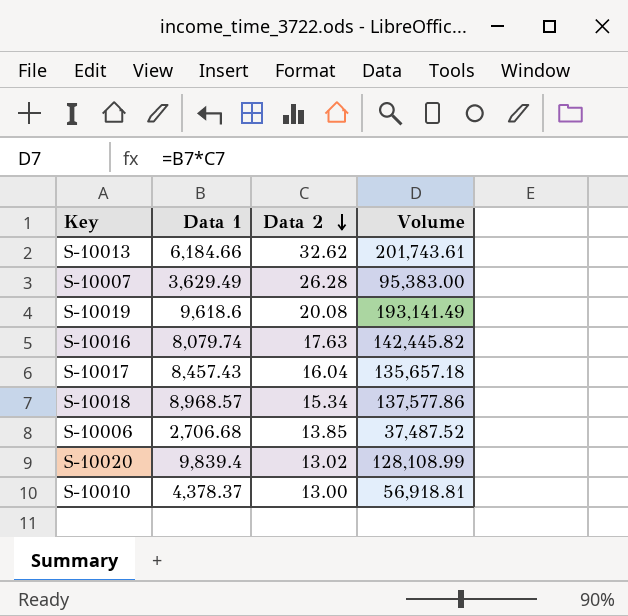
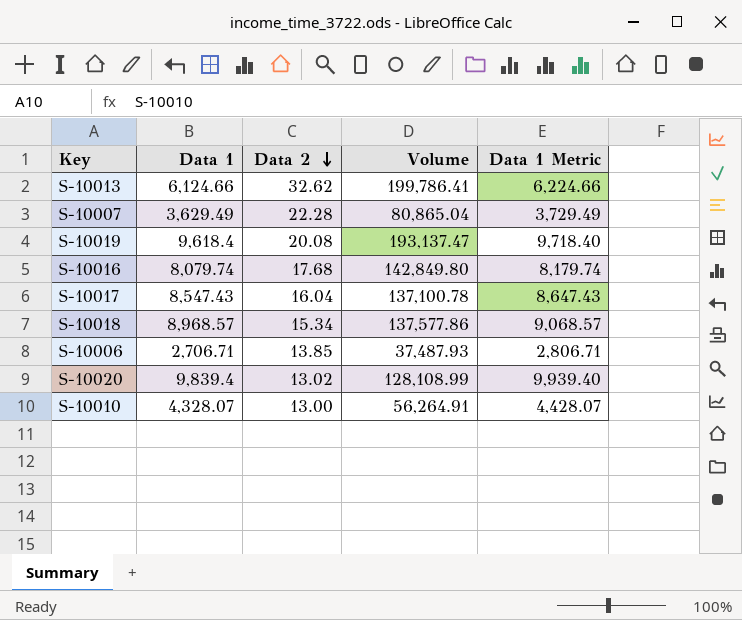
column Data 1 Metric | formula: none -> [Data 1] + 100
S-10013 | Data 1: 6,184.66 -> 6,124.66
S-10013 | Volume: 201,743.61 -> 199,786.41
S-10007 | Data 2: 26.28 -> 22.28
S-10007 | Volume: 95,383.00 -> 80,865.04
S-10019 | Data 1: 9,618.6 -> 9,618.4
S-10019 | Volume: 193,141.49 -> 193,137.47
S-10016 | Data 2: 17.63 -> 17.68
S-10016 | Volume: 142,445.82 -> 142,849.80
S-10017 | Data 1: 8,457.43 -> 8,547.43
S-10017 | Volume: 135,657.18 -> 137,100.78
S-10006 | Data 1: 2,706.68 -> 2,706.71
S-10006 | Volume: 37,487.52 -> 37,487.93
S-10010 | Data 1: 4,378.37 -> 4,328.07
S-10010 | Volume: 56,918.81 -> 56,264.91

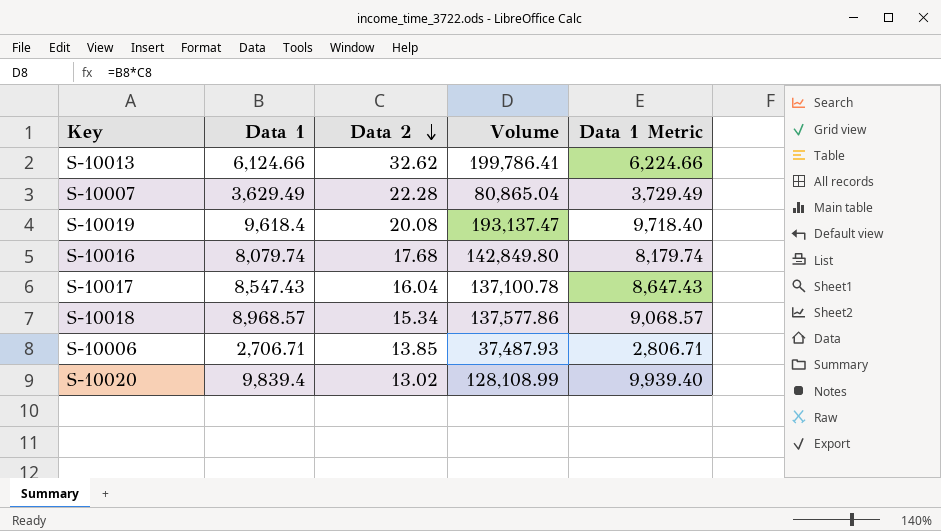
row S-10010: 4,328.07 | 13.00 | 56,264.91 | 4,428.07 -> none

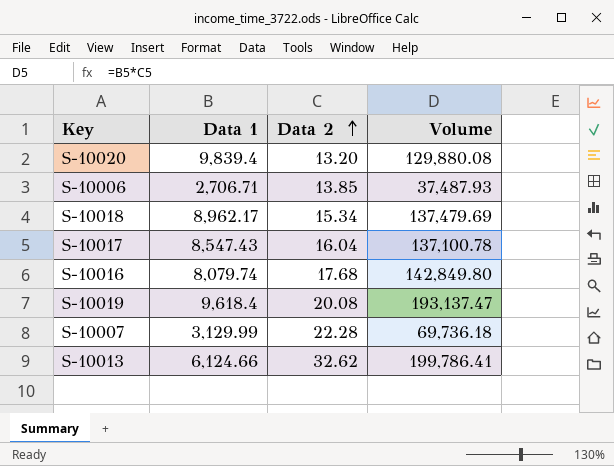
row order: Data 2 descending -> Data 2 ascending
column Data 1 Metric | formula: [Data 1] + 100 -> none
S-10020 | Data 2: 13.02 -> 13.20
S-10020 | Volume: 128,108.99 -> 129,880.08
S-10018 | Data 1: 8,968.57 -> 8,962.17
S-10018 | Volume: 137,577.86 -> 137,479.69
S-10007 | Data 1: 3,629.49 -> 3,129.99
S-10007 | Volume: 80,865.04 -> 69,736.18

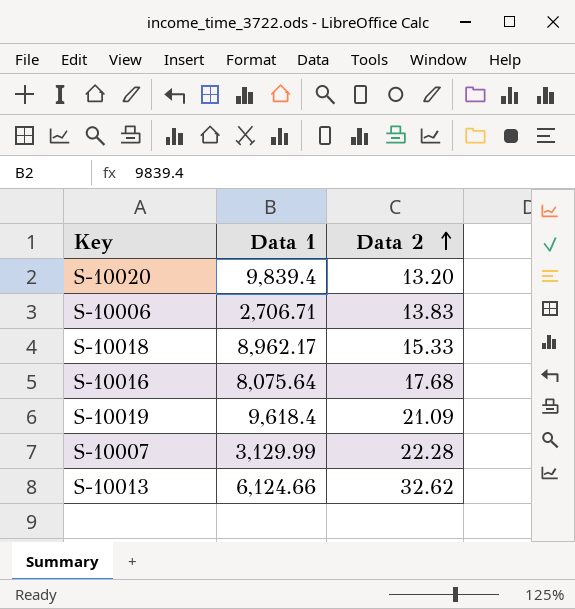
column Volume | formula: [Data 1] * [Data 2] -> none
row S-10017: 8,547.43 | 16.04 | 137,100.78 -> none
S-10006 | Data 2: 13.85 -> 13.83
S-10018 | Data 2: 15.34 -> 15.33
S-10016 | Data 1: 8,079.74 -> 8,075.64
S-10019 | Data 2: 20.08 -> 21.09

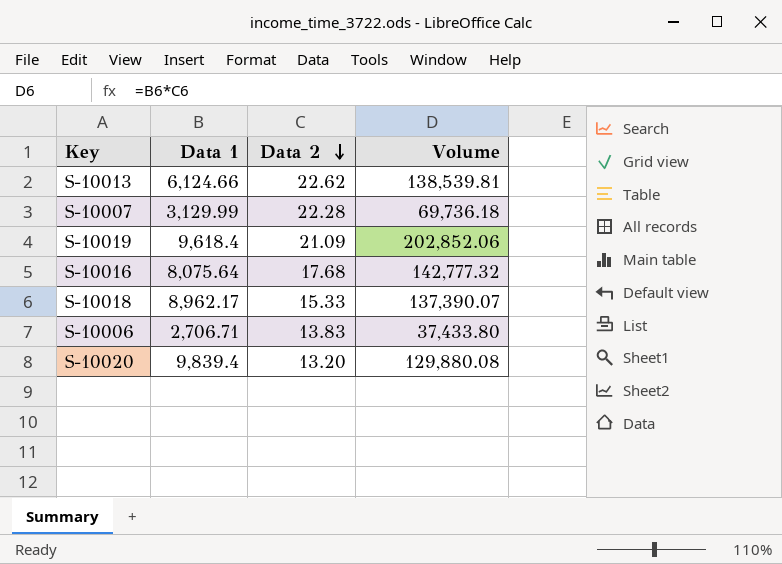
row order: Data 2 ascending -> Data 2 descending
column Volume | formula: none -> [Data 1] * [Data 2]
S-10013 | Data 2: 32.62 -> 22.62

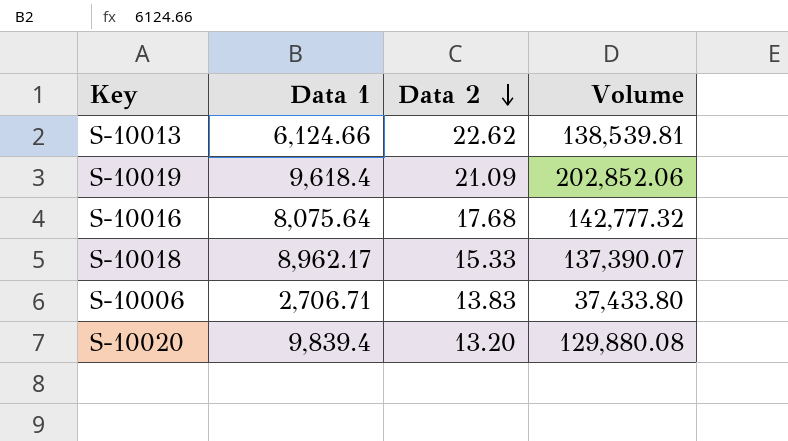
row S-10007: 3,129.99 | 22.28 | 69,736.18 -> none

